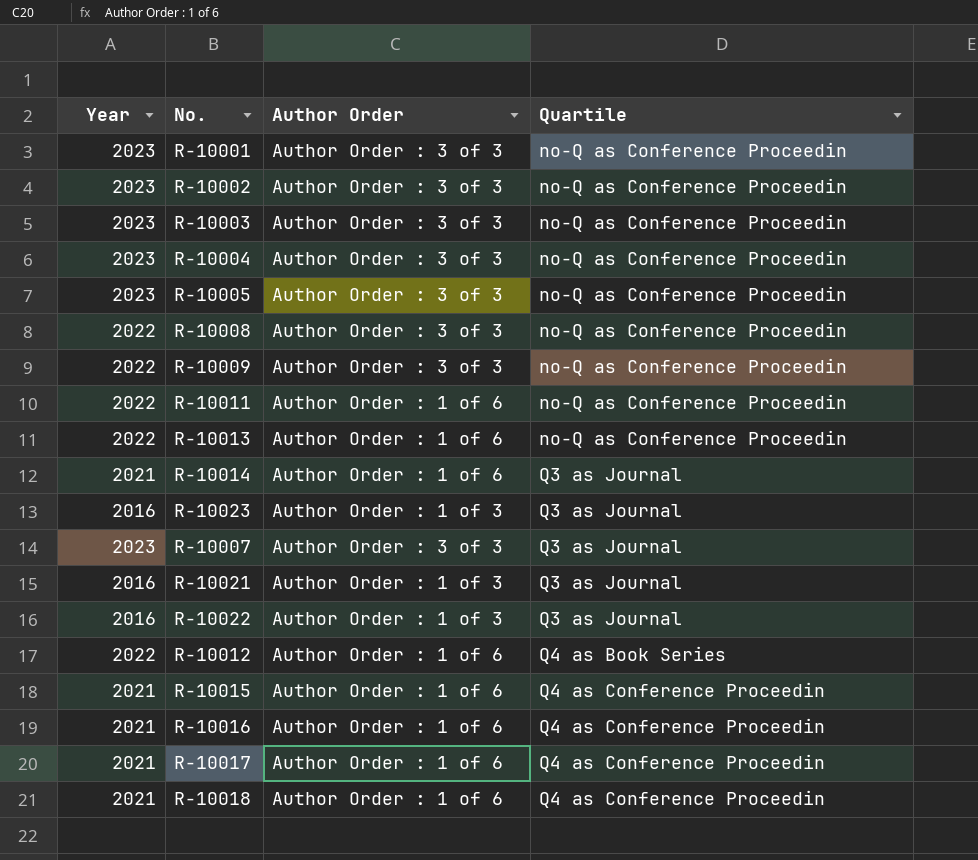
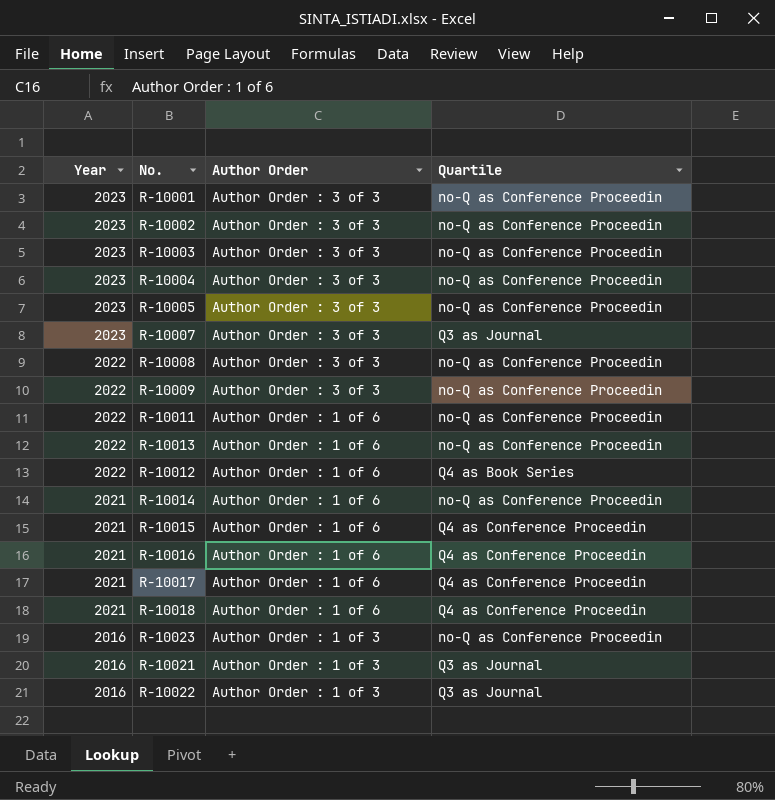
row order: Quartile ascending -> Year descending
R-10014 | Quartile: Q3 as Journal -> no-Q as Conference Proceedin
R-10023 | Quartile: Q3 as Journal -> no-Q as Conference Proceedin

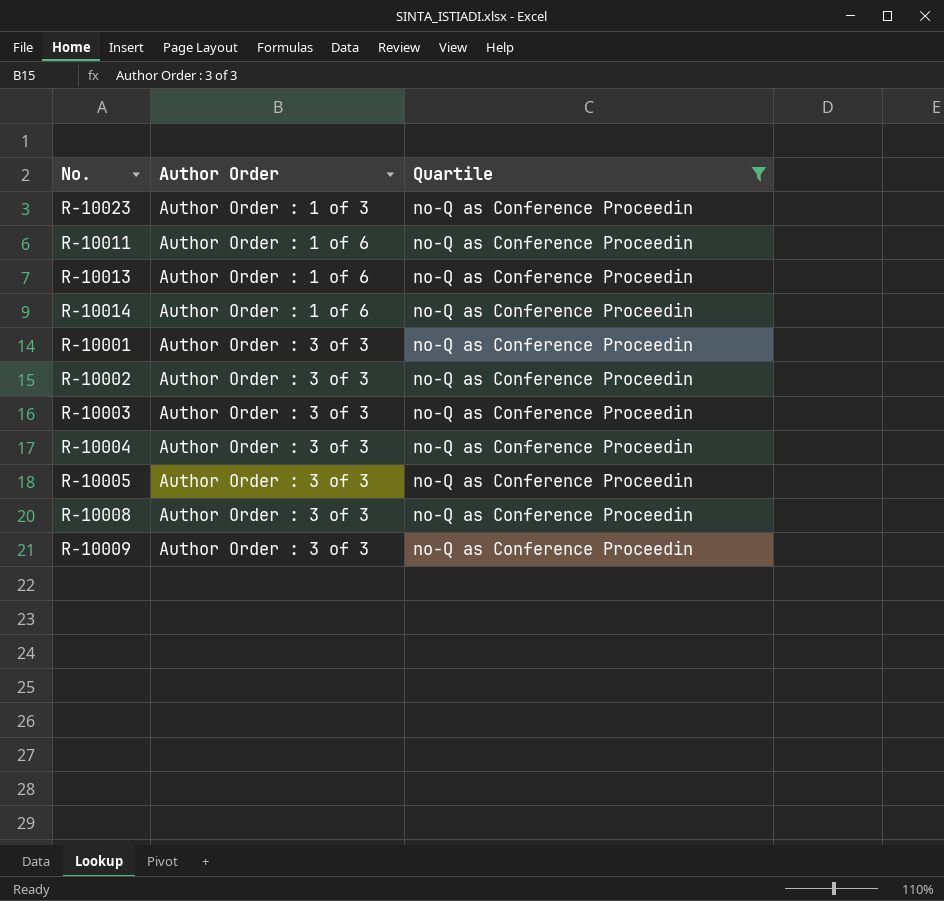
filter: none -> Quartile = no-Q as Conference Proceedin
row order: Year descending -> Author Order ascending
column Year | position: 1 -> none

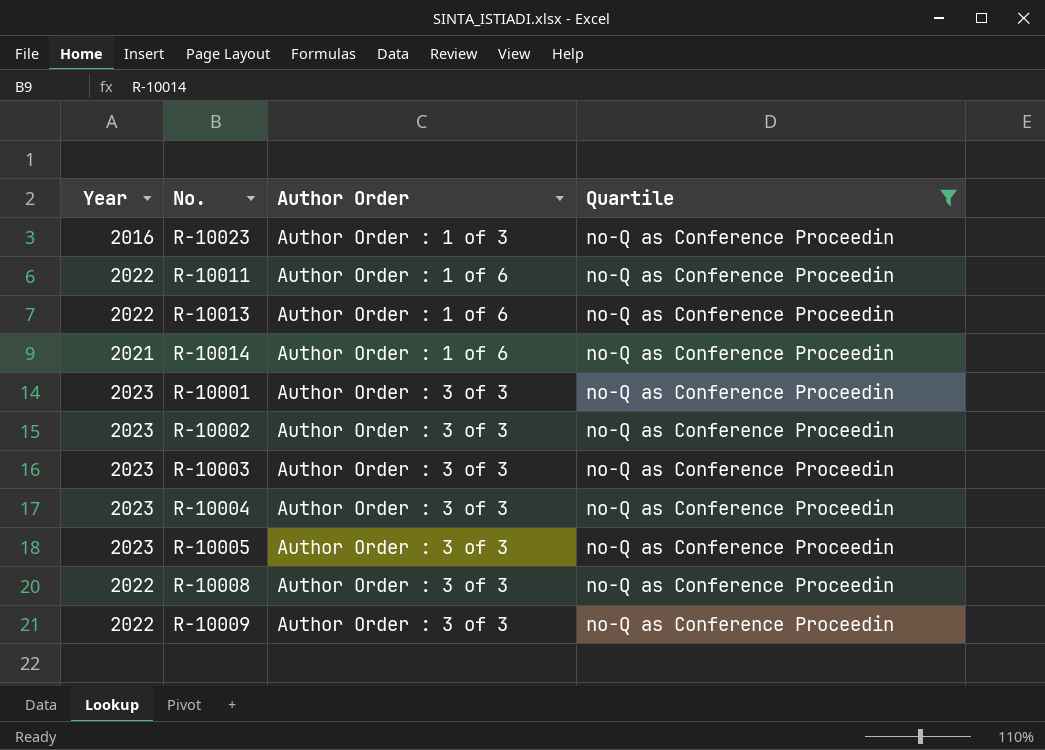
column Year | position: none -> 1

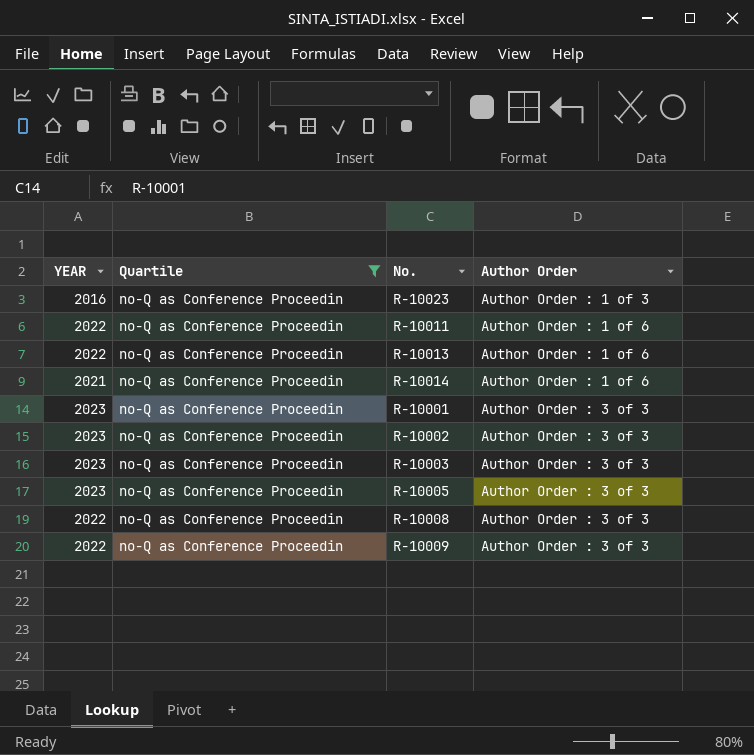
column name: Year -> YEAR
column Quartile | position: 4 -> 2
row R-10004: 2023 | Author Order : 3 of 3 | no-Q as Conference Proceedin -> none

